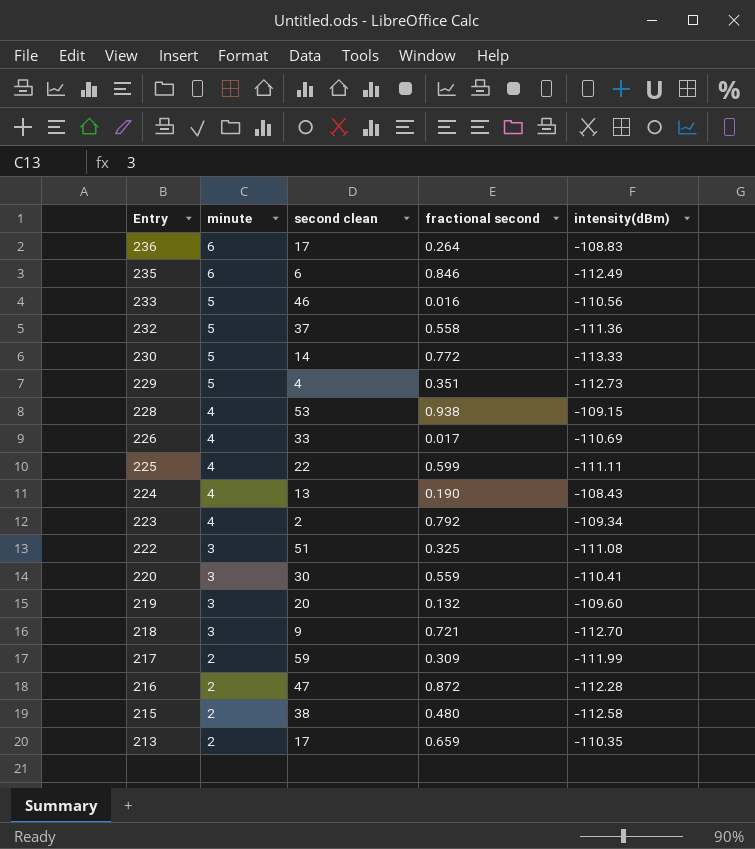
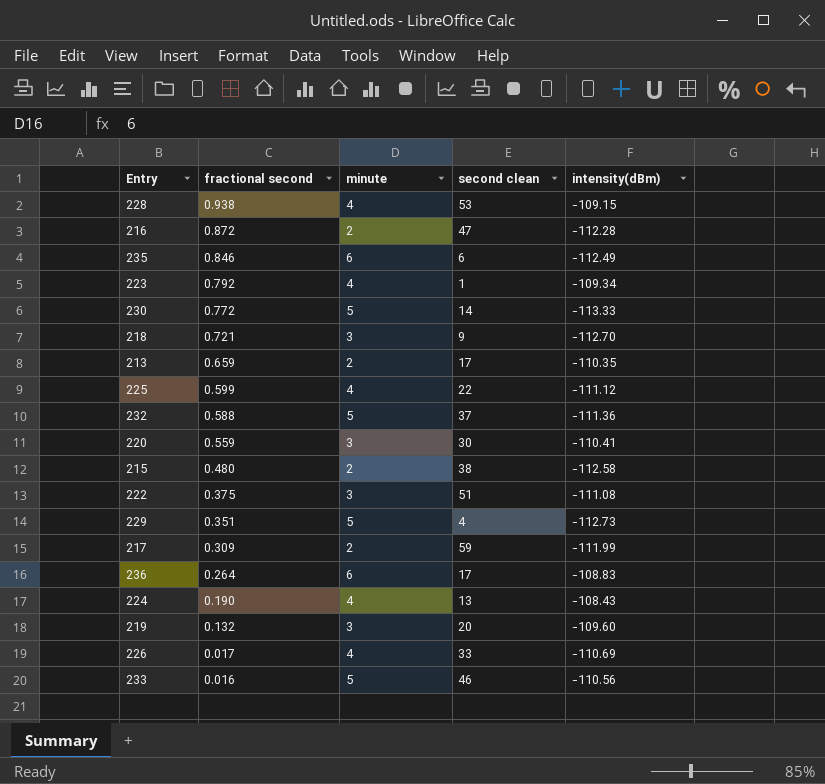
row order: Entry descending -> fractional second descending
column fractional second | position: 4 -> 2
223 | second clean: 2 -> 1
225 | intensity(dBm): -111.11 -> -111.12
232 | fractional second: 0.558 -> 0.588
222 | fractional second: 0.325 -> 0.375

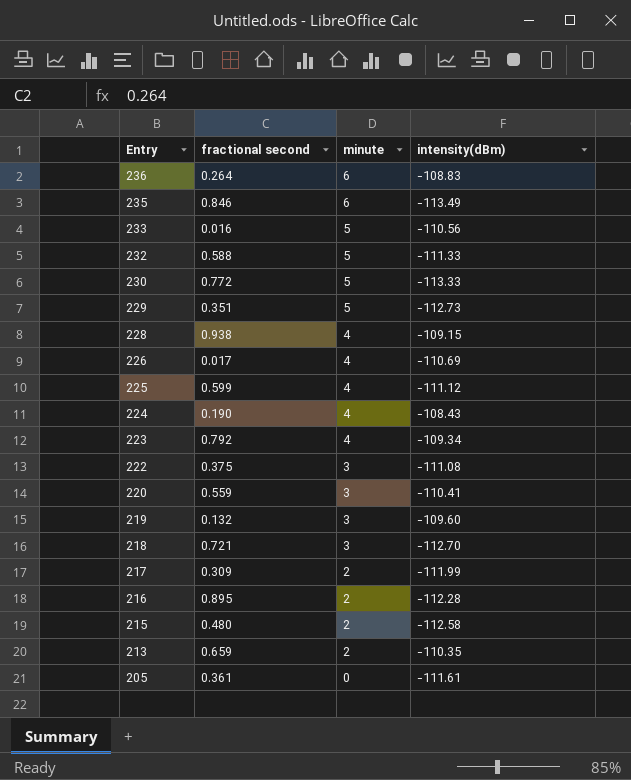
row order: fractional second descending -> Entry descending
column second clean | position: 4 -> none
235 | intensity(dBm): -112.49 -> -113.49
232 | intensity(dBm): -111.36 -> -111.33
216 | fractional second: 0.872 -> 0.895
row 205: none -> 0.361 | 0 | -111.61

